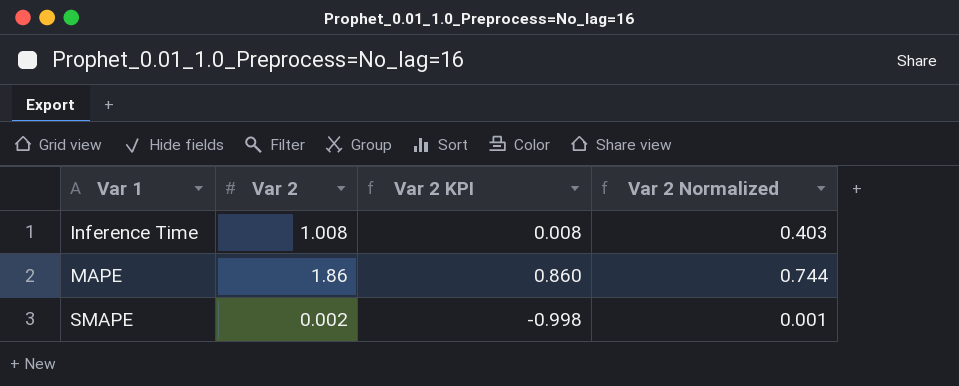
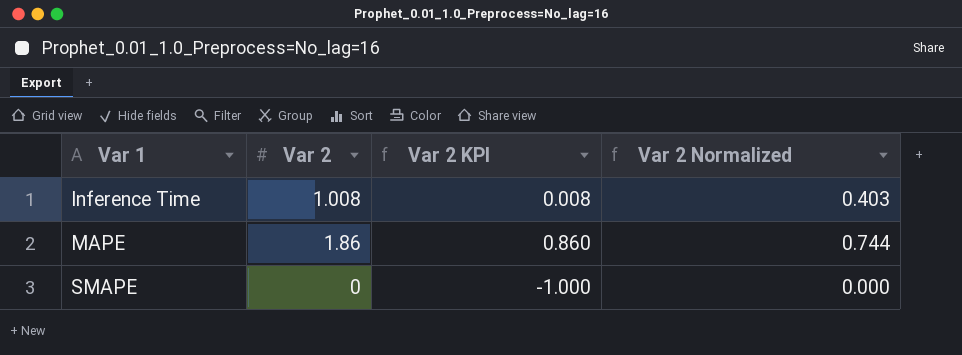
SMAPE | Var 2: 0.002 -> 0
SMAPE | Var 2 KPI: -0.998 -> -1.000
SMAPE | Var 2 Normalized: 0.001 -> 0.000

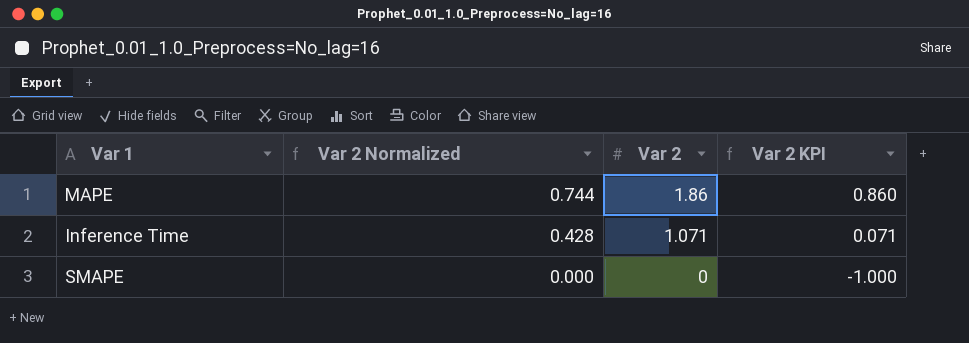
row order: Var 1 ascending -> Var 2 Normalized descending
column Var 2 Normalized | position: 4 -> 2
Inference Time | Var 2 Normalized: 0.403 -> 0.428
Inference Time | Var 2: 1.008 -> 1.071
Inference Time | Var 2 KPI: 0.008 -> 0.071

